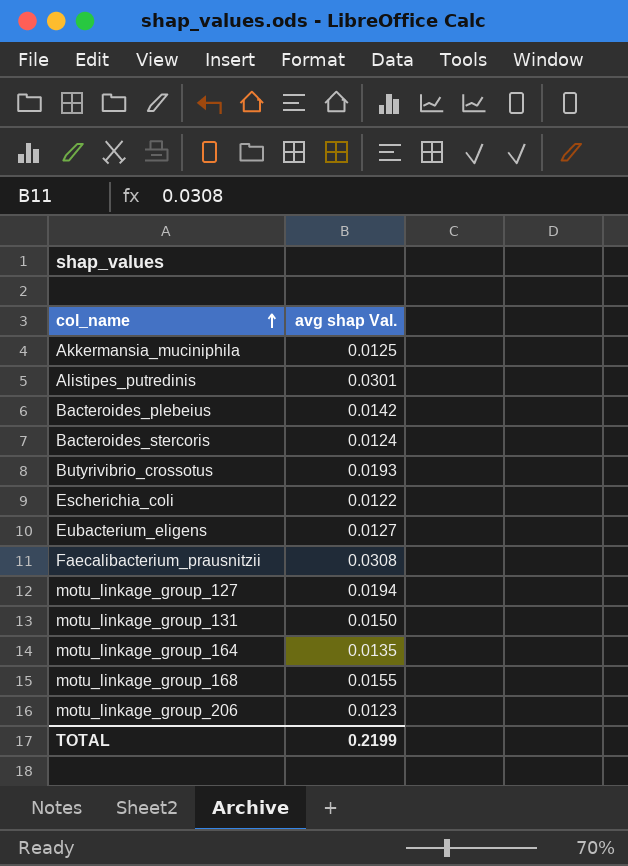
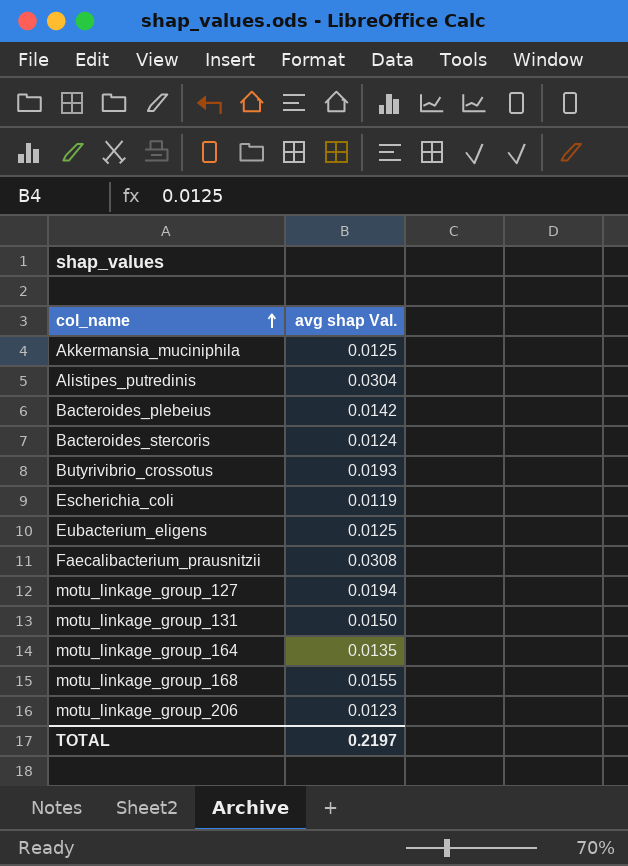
Alistipes_putredinis | avg shap Val.: 0.0301 -> 0.0304
Escherichia_coli | avg shap Val.: 0.0122 -> 0.0119
Eubacterium_eligens | avg shap Val.: 0.0127 -> 0.0125
TOTAL | avg shap Val.: 0.2199 -> 0.2197

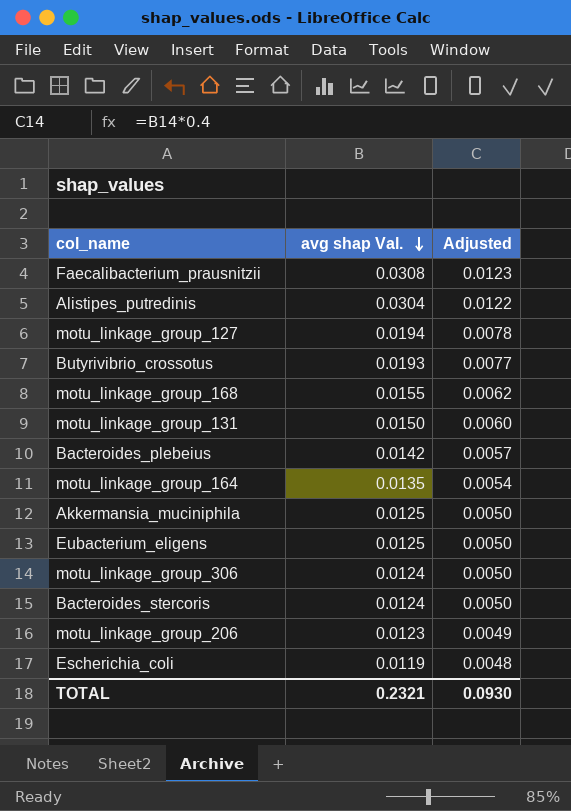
row order: col_name ascending -> avg shap Val. descending
column Adjusted | formula: none -> [avg shap Val.] * 0.4
row motu_linkage_group_306: none -> 0.0124 | 0.0050
TOTAL | avg shap Val.: 0.2197 -> 0.2321

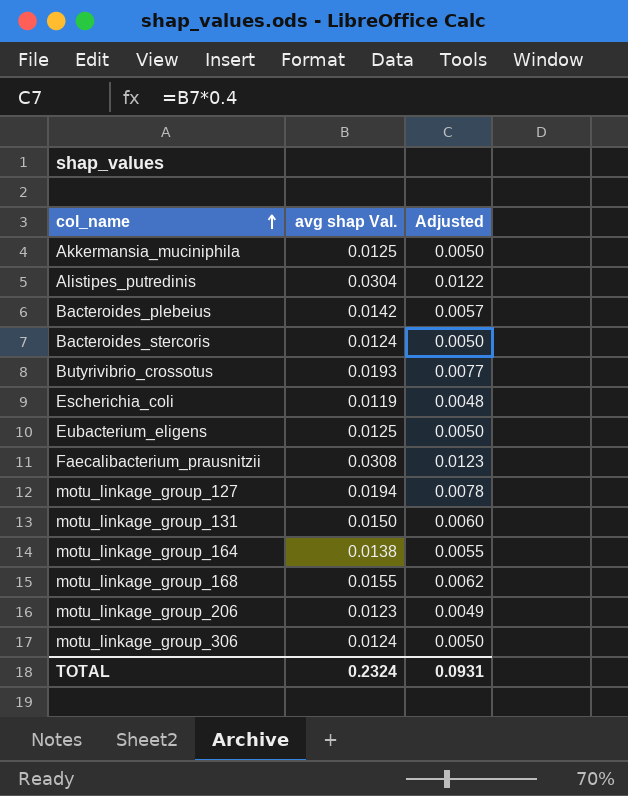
row order: avg shap Val. descending -> col_name ascending
motu_linkage_group_164 | avg shap Val.: 0.0135 -> 0.0138
motu_linkage_group_164 | Adjusted: 0.0054 -> 0.0055
TOTAL | avg shap Val.: 0.2321 -> 0.2324
TOTAL | Adjusted: 0.0930 -> 0.0931

